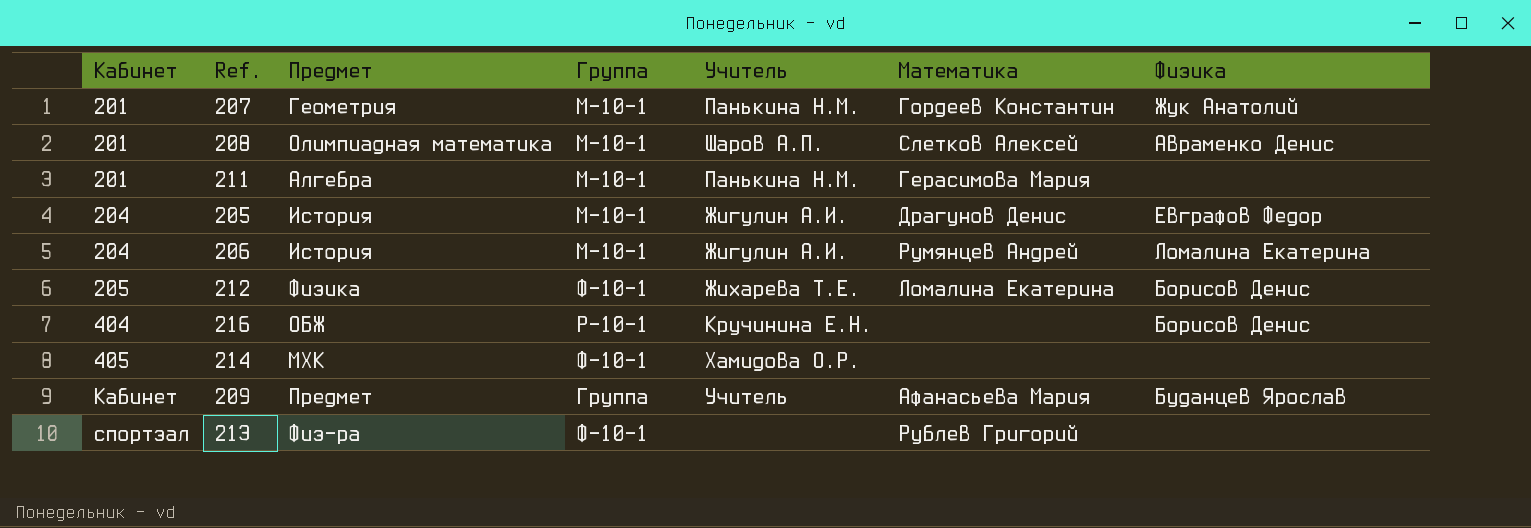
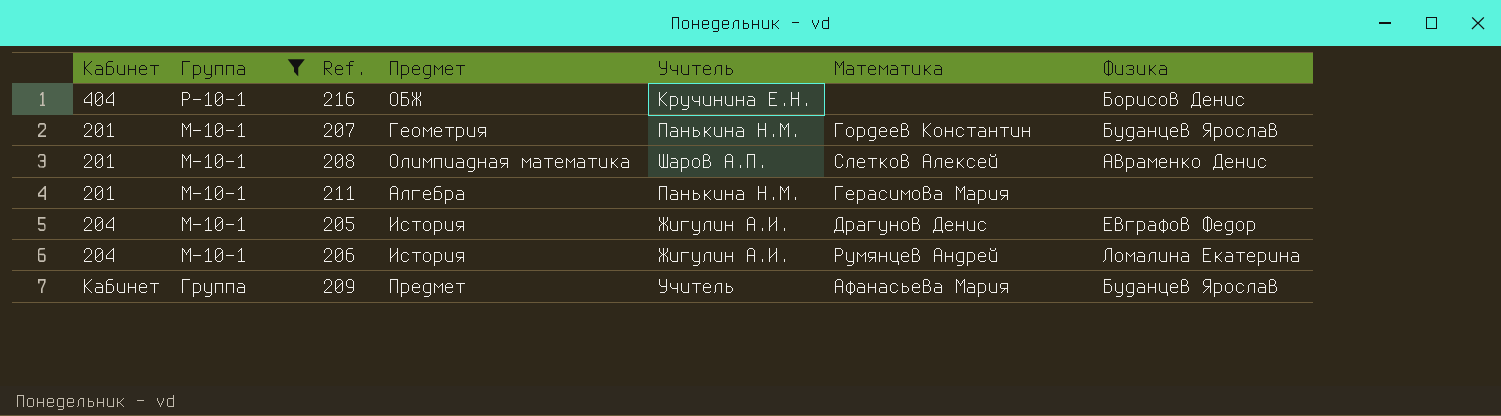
filter: none -> Группа != Ф-10-1
row order: Кабинет ascending -> Группа descending
column Группа | position: 4 -> 2
207 | Физика: Жук Анатолий -> Буданцев Ярослав

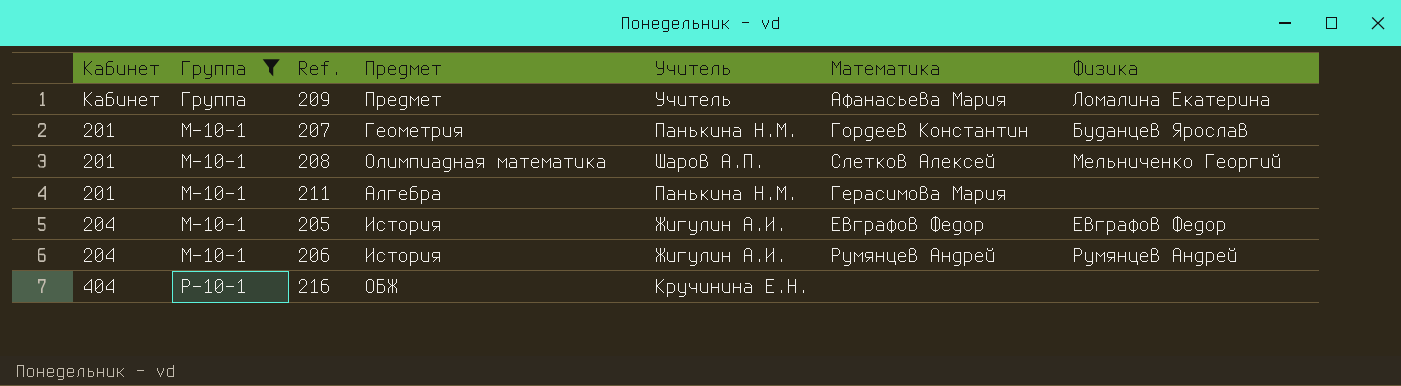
row order: Группа descending -> Группа ascending
209 | Физика: Буданцев Ярослав -> Ломалина Екатерина
208 | Физика: Авраменко Денис -> Мельниченко Георгий
205 | Математика: Драгунов Денис -> Евграфов Федор
206 | Физика: Ломалина Екатерина -> Румянцев Андрей
216 | Физика: Борисов Денис -> none

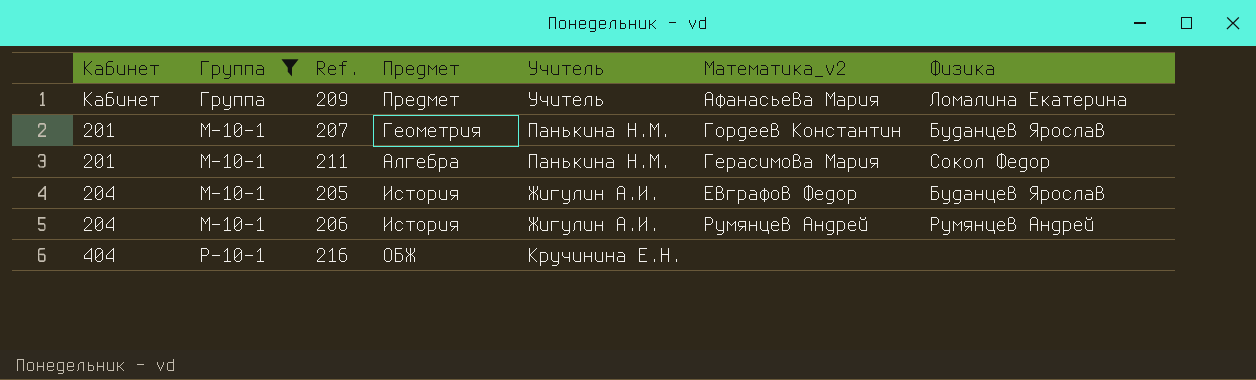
column name: Математика -> Математика_v2
row 208: 201 | М-10-1 | Олимпиадная математика | Шаров А.П. | Слетков Алексей | Мельниченко Георгий -> none
211 | Физика: none -> Сокол Федор
205 | Физика: Евграфов Федор -> Буданцев Ярослав

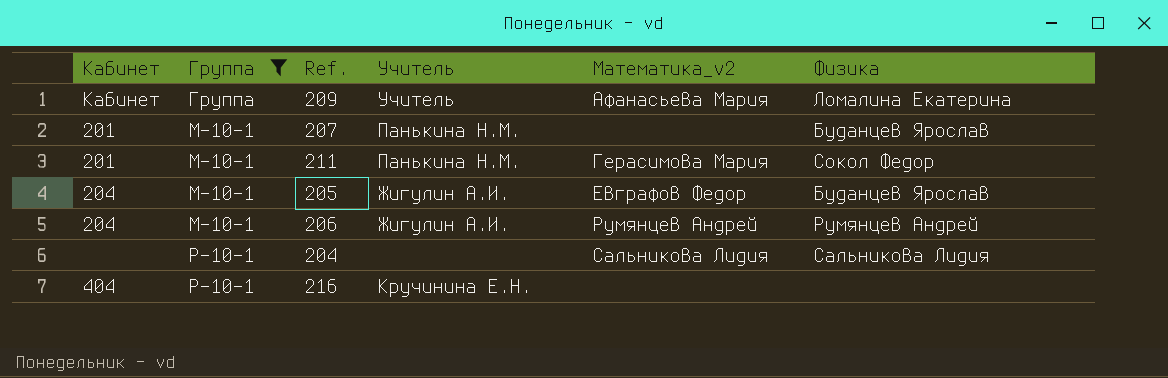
column Предмет | position: 4 -> none
207 | Математика_v2: Гордеев Константин -> none
row 204: none -> none | Р-10-1 | none | Сальникова Лидия | Сальникова Лидия

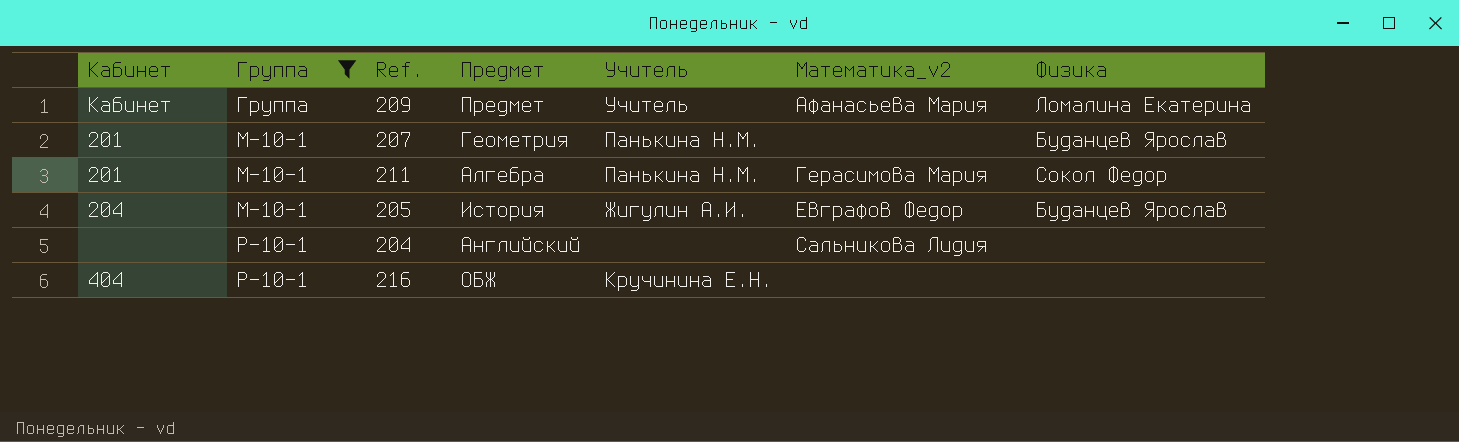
column Предмет | position: none -> 4
row 206: 204 | М-10-1 | Жигулин А.И. | Румянцев Андрей | Румянцев Андрей -> none
204 | Физика: Сальникова Лидия -> none

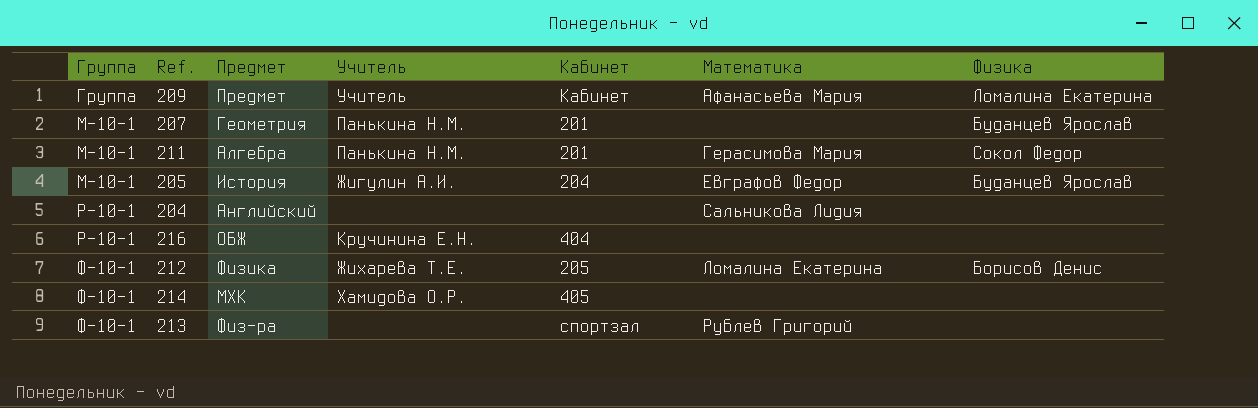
filter: Группа != Ф-10-1 -> none
column Кабинет | position: 1 -> 5
column name: Математика_v2 -> Математика

